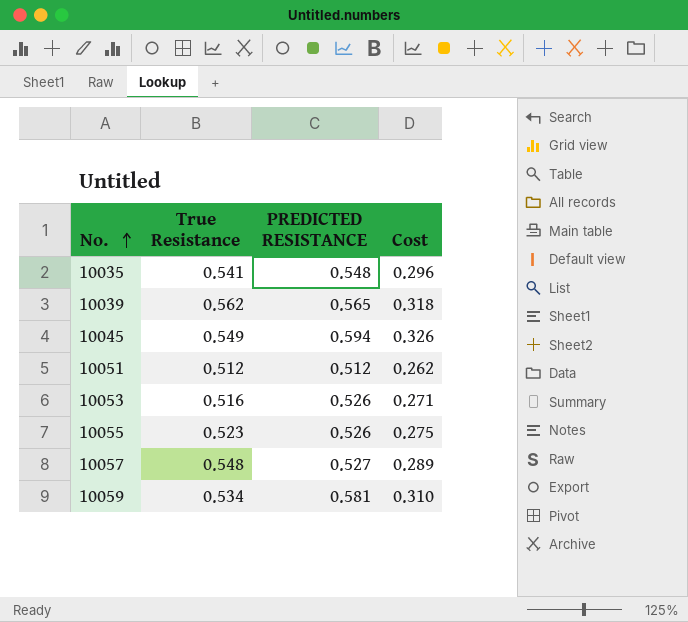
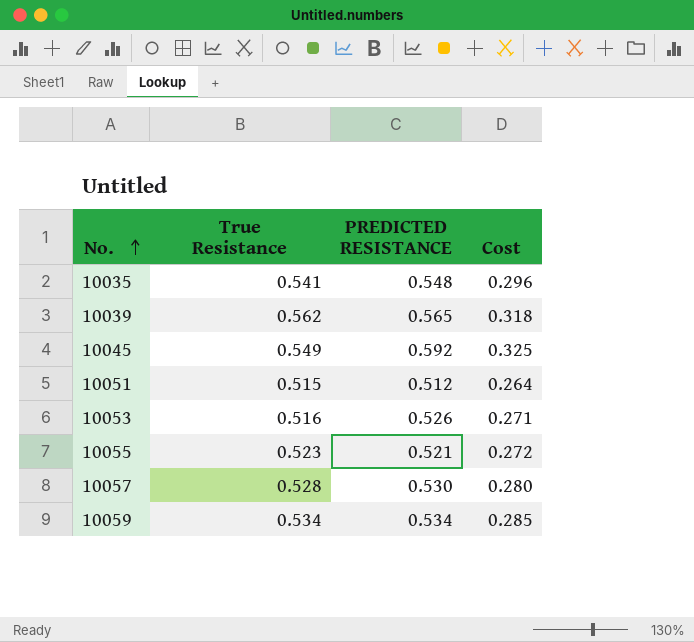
10045 | PREDICTED RESISTANCE: 0.594 -> 0.592
10045 | Cost: 0.326 -> 0.325
10051 | True Resistance: 0.512 -> 0.515
10051 | Cost: 0.262 -> 0.264
10055 | PREDICTED RESISTANCE: 0.526 -> 0.521
10055 | Cost: 0.275 -> 0.272
10057 | True Resistance: 0.548 -> 0.528
10057 | PREDICTED RESISTANCE: 0.527 -> 0.530
10057 | Cost: 0.289 -> 0.280
10059 | PREDICTED RESISTANCE: 0.581 -> 0.534
10059 | Cost: 0.310 -> 0.285

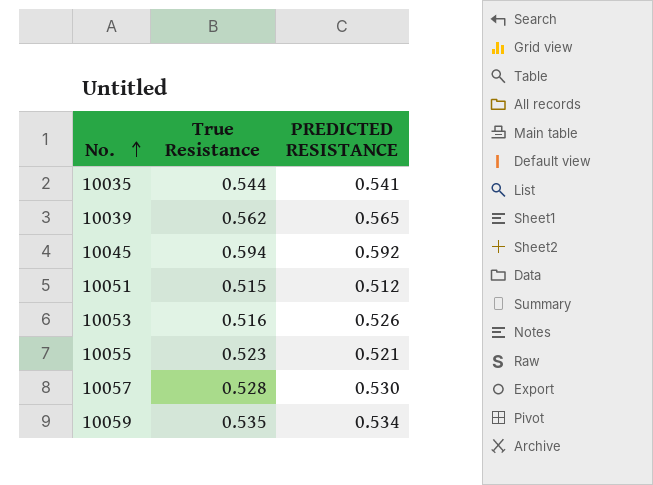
column Cost | formula: [True Resistance] * [PREDICTED RESISTANCE] -> none
10035 | True Resistance: 0.541 -> 0.544
10035 | PREDICTED RESISTANCE: 0.548 -> 0.541
10045 | True Resistance: 0.549 -> 0.594
10059 | True Resistance: 0.534 -> 0.535

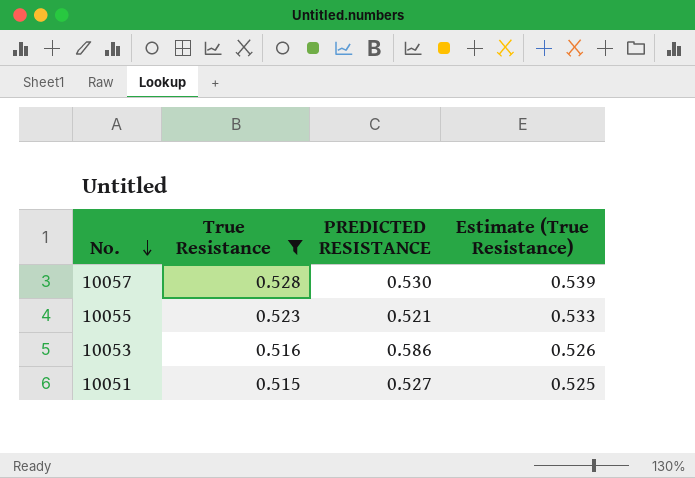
filter: none -> True Resistance <= 0.528
row order: No. ascending -> No. descending
column Estimate (True Resistance) | formula: none -> [True Resistance] * 1.02
10053 | PREDICTED RESISTANCE: 0.526 -> 0.586
10051 | PREDICTED RESISTANCE: 0.512 -> 0.527

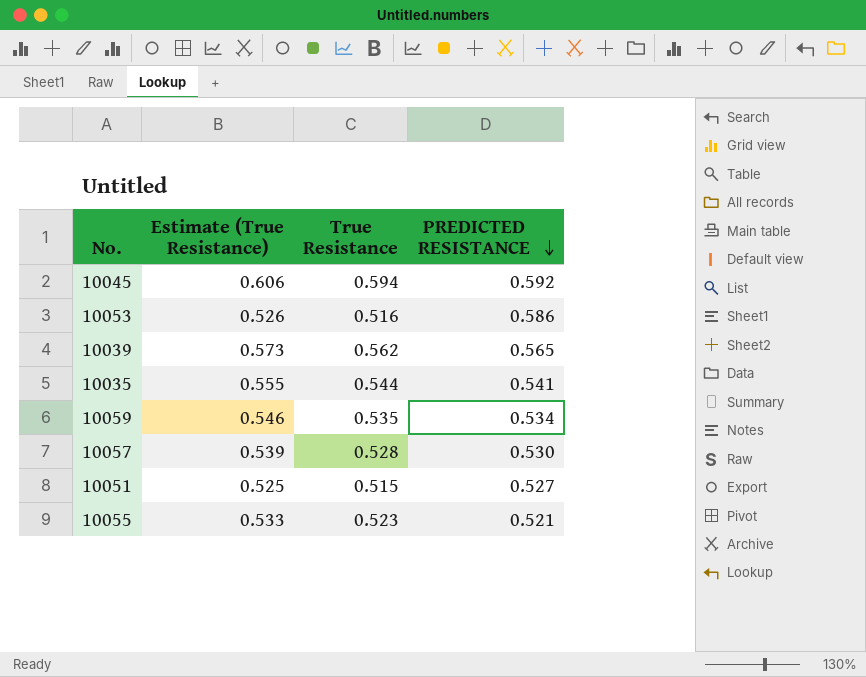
filter: True Resistance <= 0.528 -> none
row order: No. descending -> PREDICTED RESISTANCE descending
column Estimate (True Resistance) | position: 4 -> 2

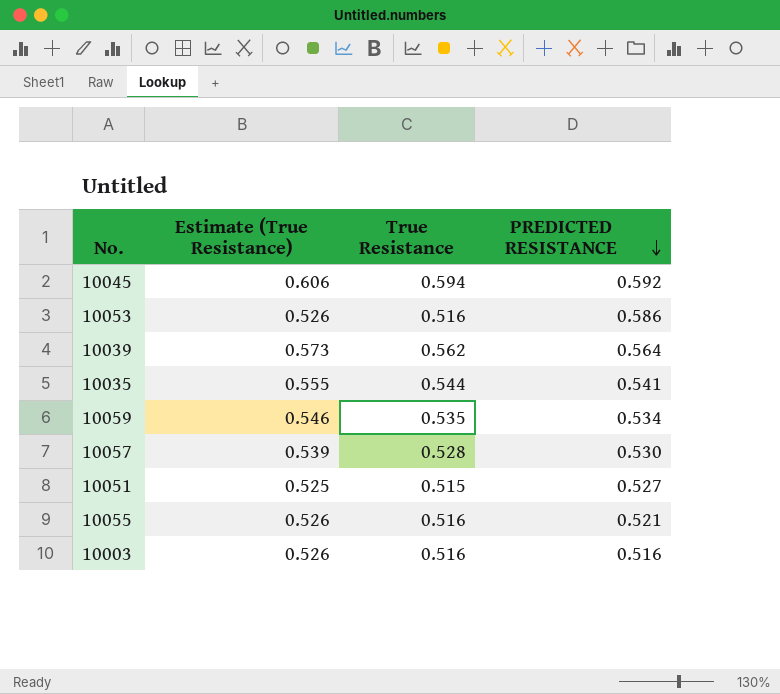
10039 | PREDICTED RESISTANCE: 0.565 -> 0.564
10055 | Estimate (True Resistance): 0.533 -> 0.526
10055 | True Resistance: 0.523 -> 0.516
row 10003: none -> 0.526 | 0.516 | 0.516

